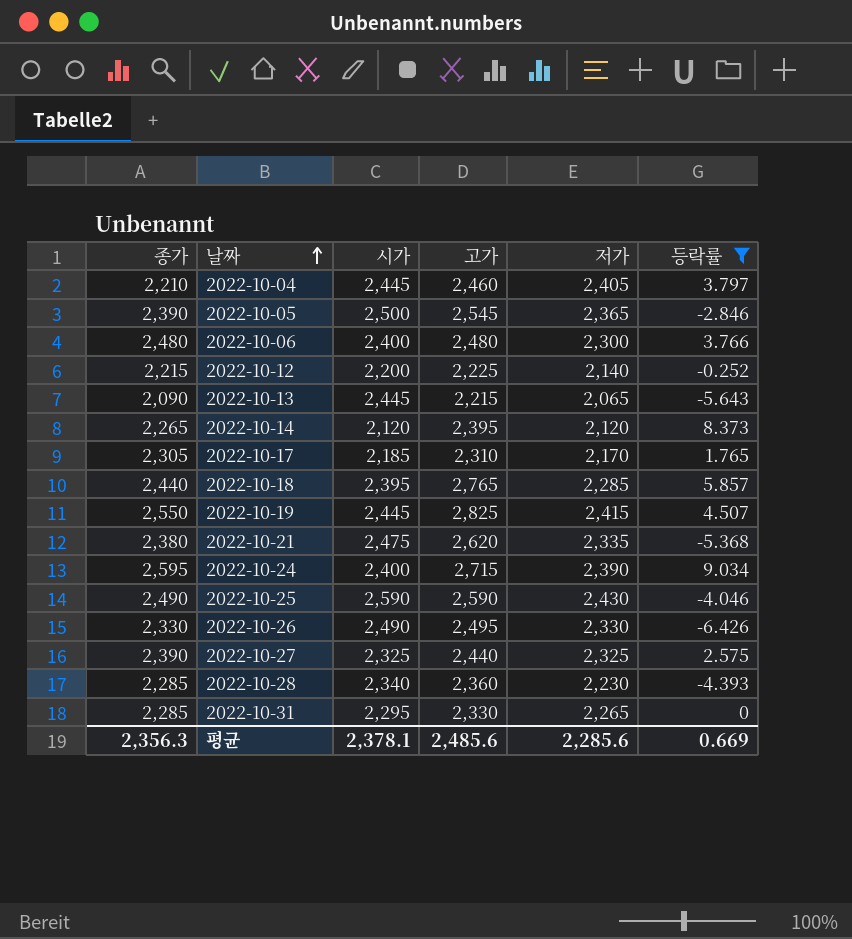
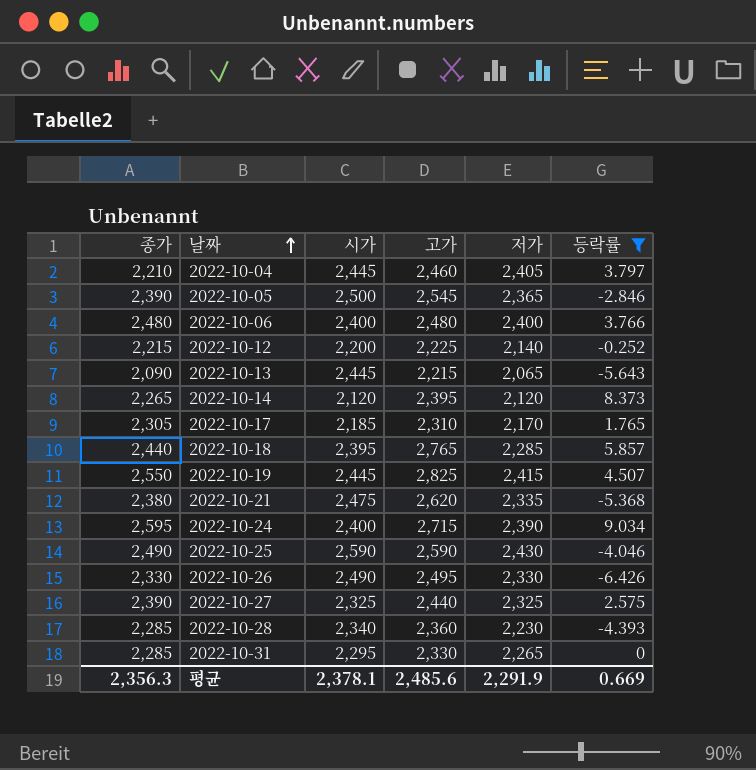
2022-10-06 | 저가: 2,300 -> 2,400
평균 | 저가: 2,285.6 -> 2,291.9

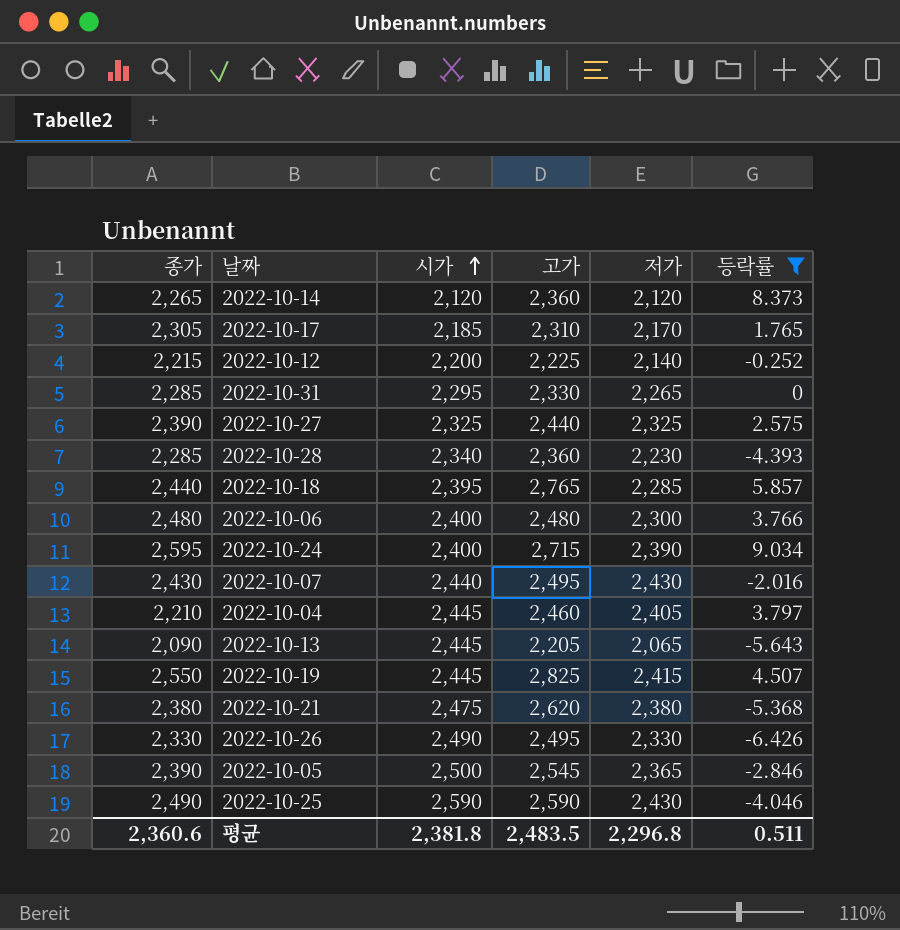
row order: 날짜 ascending -> 시가 ascending
2022-10-14 | 고가: 2,395 -> 2,360
2022-10-06 | 저가: 2,400 -> 2,300
row 2022-10-07: none -> 2,430 | 2,440 | 2,495 | 2,430 | -2.016
2022-10-13 | 고가: 2,215 -> 2,205
2022-10-21 | 저가: 2,335 -> 2,380
평균 | 종가: 2,356.3 -> 2,360.6
평균 | 시가: 2,378.1 -> 2,381.8
평균 | 고가: 2,485.6 -> 2,483.5
평균 | 저가: 2,291.9 -> 2,296.8
평균 | 등락률: 0.669 -> 0.511

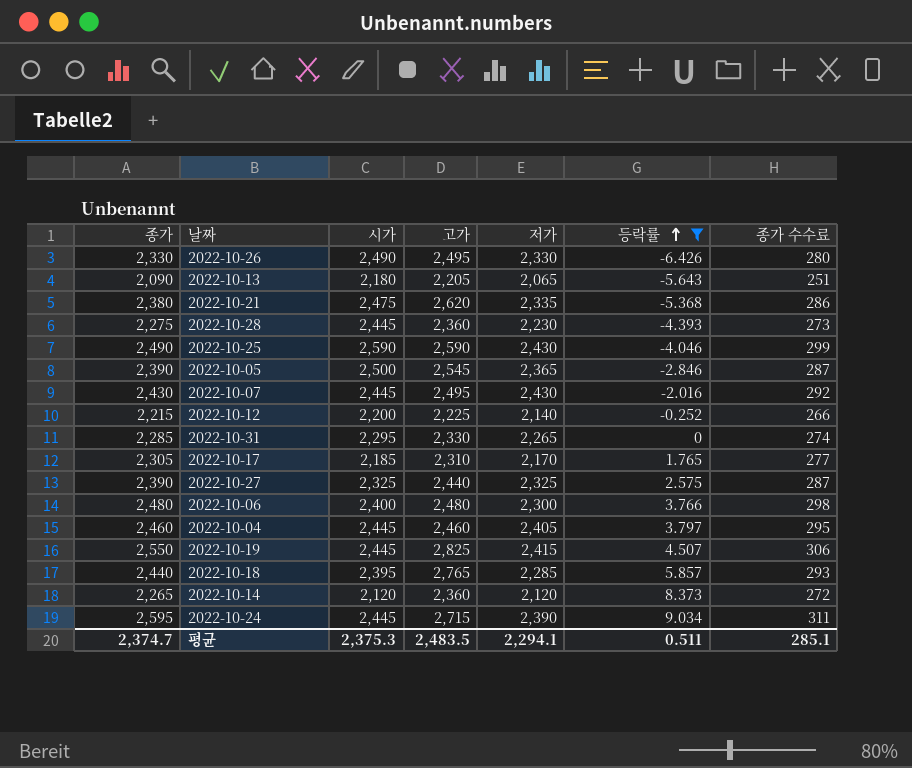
row order: 시가 ascending -> 등락률 ascending
column 종가 수수료 | formula: none -> [종가] * 0.12
2022-10-13 | 시가: 2,445 -> 2,180
2022-10-21 | 저가: 2,380 -> 2,335
2022-10-28 | 종가: 2,285 -> 2,275
2022-10-28 | 시가: 2,340 -> 2,445
2022-10-07 | 시가: 2,440 -> 2,445
2022-10-04 | 종가: 2,210 -> 2,460
2022-10-24 | 시가: 2,400 -> 2,445
평균 | 종가: 2,360.6 -> 2,374.7
평균 | 시가: 2,381.8 -> 2,375.3
평균 | 저가: 2,296.8 -> 2,294.1

